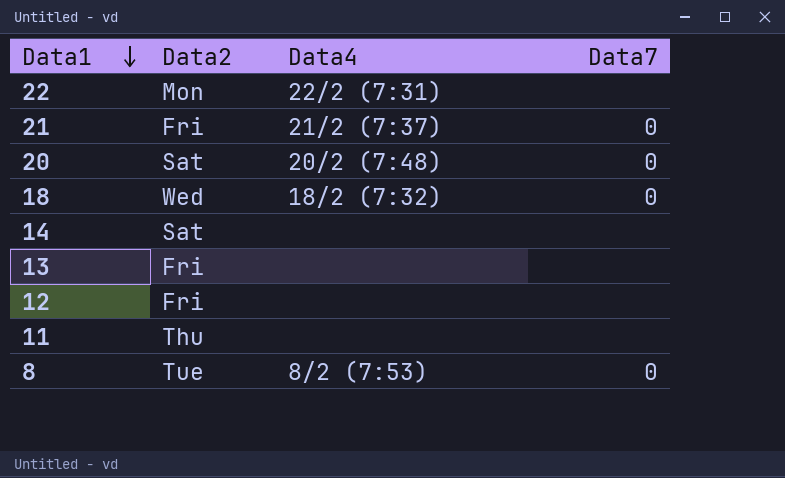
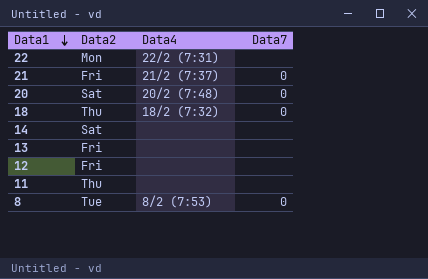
18 | Data2: Wed -> Thu

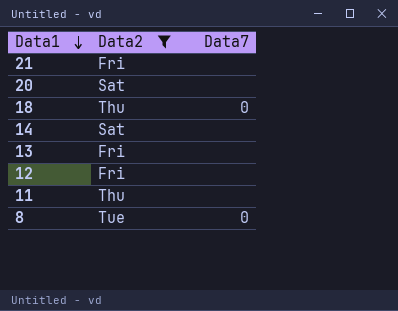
filter: none -> Data2 != Mon
column Data4 | position: 3 -> none
21 | Data7: 0 -> none
20 | Data7: 0 -> none

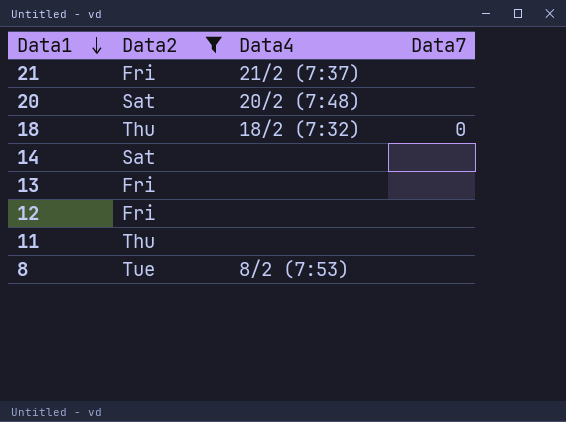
column Data4 | position: none -> 3
8 | Data7: 0 -> none

